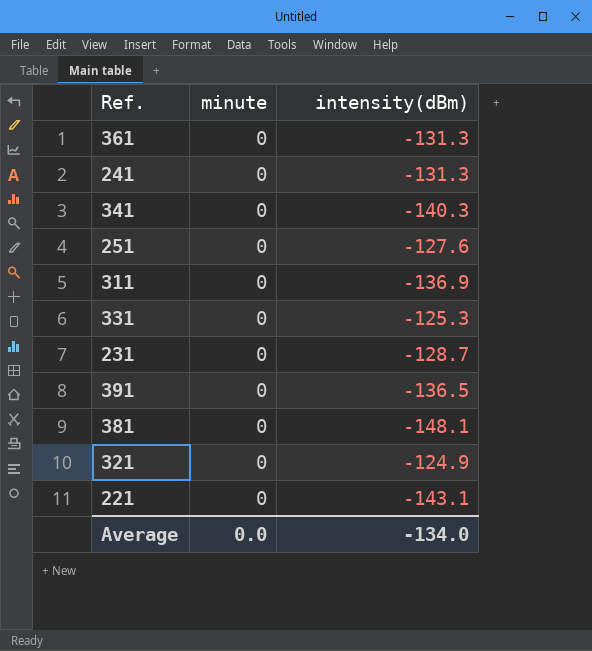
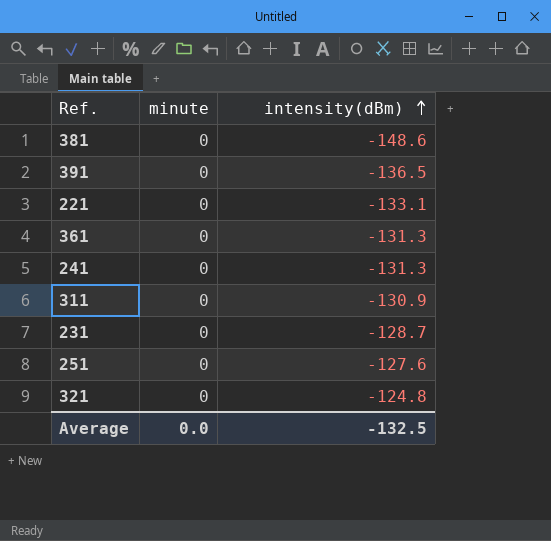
row order: none -> intensity(dBm) ascending
row 341: 0 | -140.3 -> none
row 331: 0 | -125.3 -> none
381 | intensity(dBm): -148.1 -> -148.6
221 | intensity(dBm): -143.1 -> -133.1
311 | intensity(dBm): -136.9 -> -130.9
321 | intensity(dBm): -124.9 -> -124.8
Average | intensity(dBm): -134.0 -> -132.5

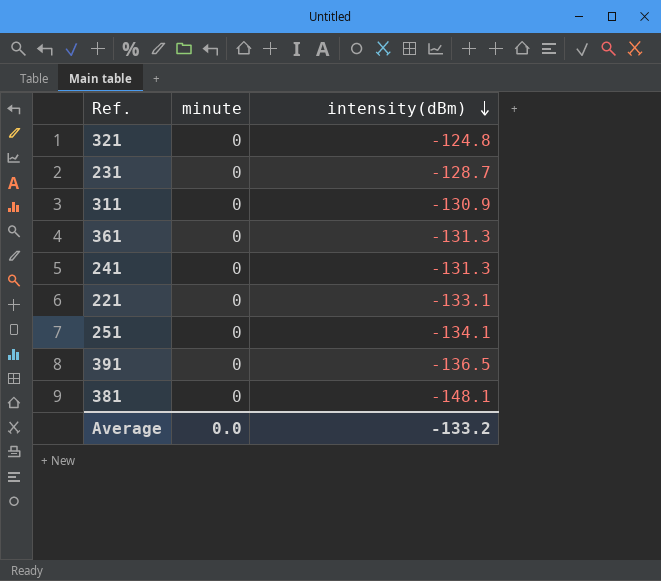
row order: intensity(dBm) ascending -> intensity(dBm) descending
251 | intensity(dBm): -127.6 -> -134.1
381 | intensity(dBm): -148.6 -> -148.1
Average | intensity(dBm): -132.5 -> -133.2

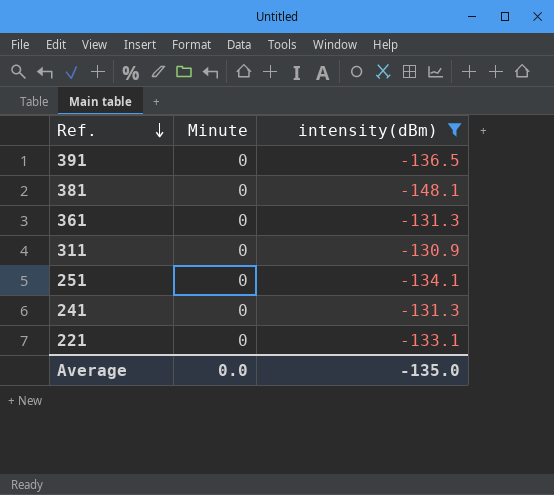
filter: none -> intensity(dBm) <= -130.9
row order: intensity(dBm) descending -> Ref. descending
column name: minute -> Minute
Average | intensity(dBm): -133.2 -> -135.0

